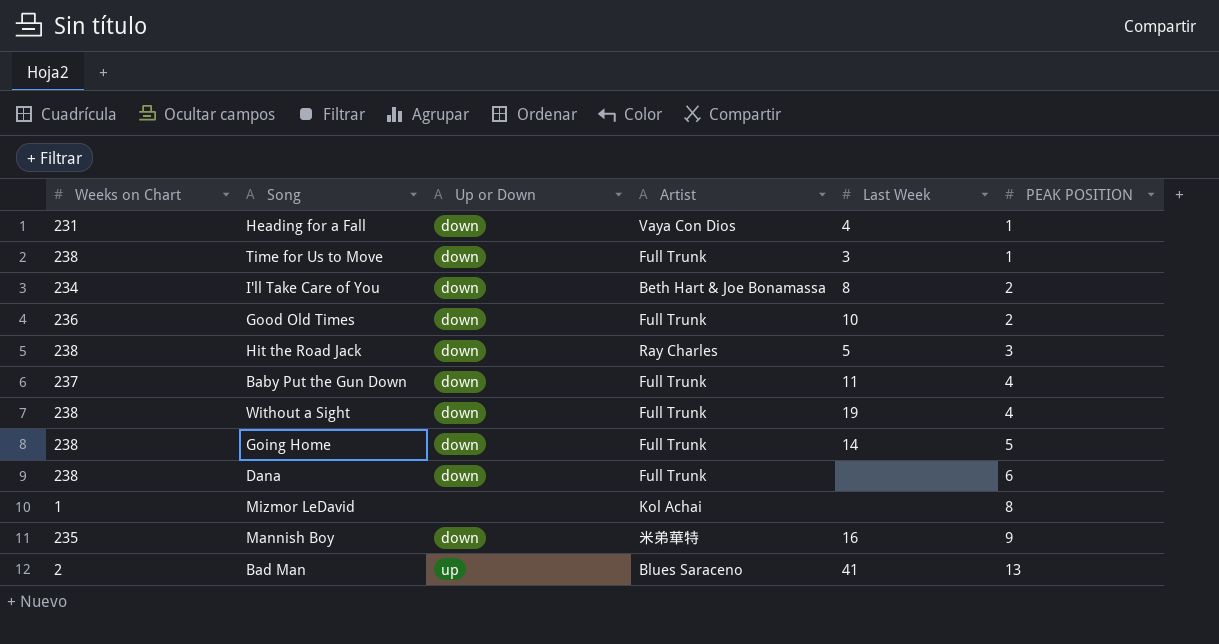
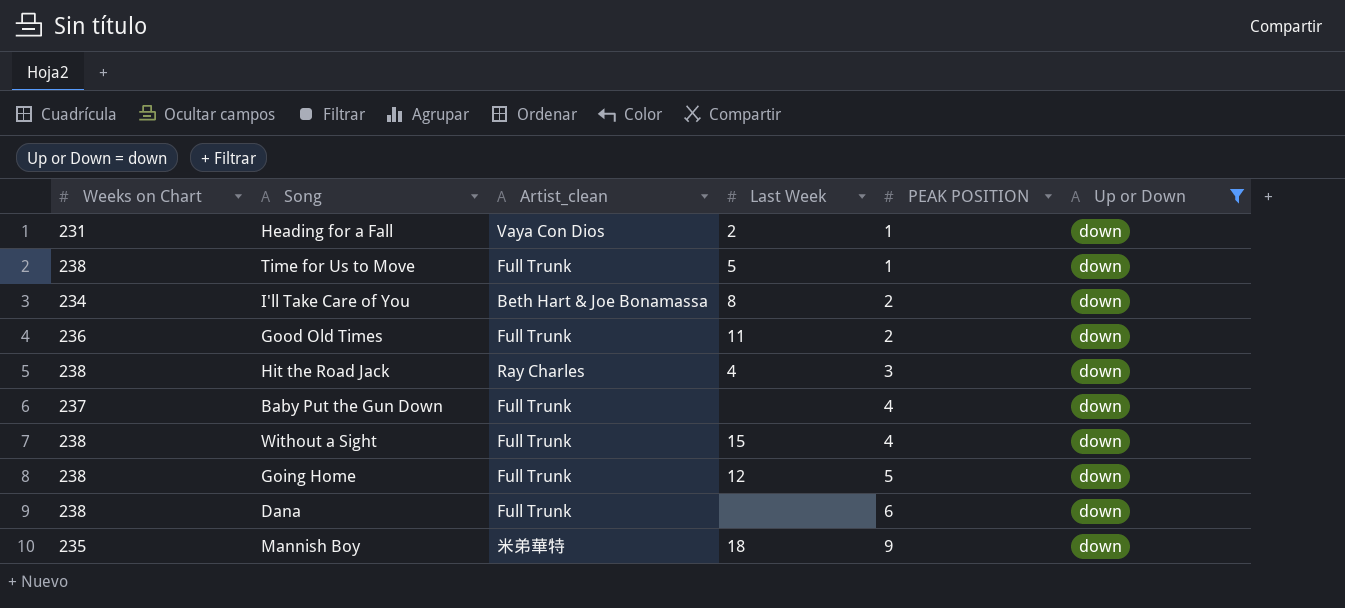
filter: none -> Up or Down = down
column name: Artist -> Artist_clean
column Up or Down | position: 3 -> 6
Heading for a Fall | Last Week: 4 -> 2
Time for Us to Move | Last Week: 3 -> 5
Good Old Times | Last Week: 10 -> 11
Hit the Road Jack | Last Week: 5 -> 4
Baby Put the Gun Down | Last Week: 11 -> none
Without a Sight | Last Week: 19 -> 15
Going Home | Last Week: 14 -> 12
Mannish Boy | Last Week: 16 -> 18

